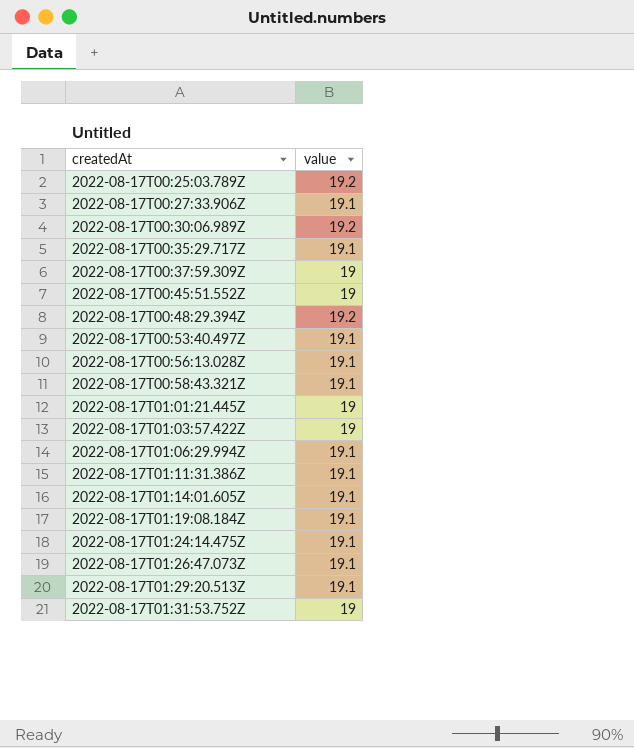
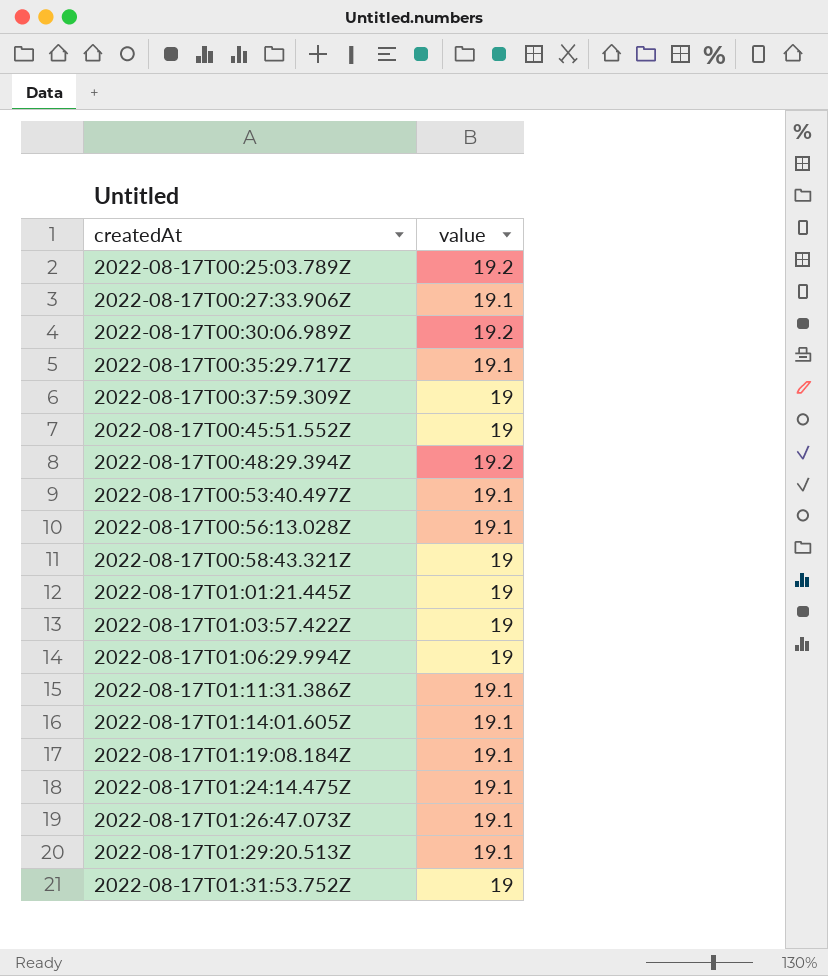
2022-08-17T00:58:43.321Z | value: 19.1 -> 19
2022-08-17T01:06:29.994Z | value: 19.1 -> 19

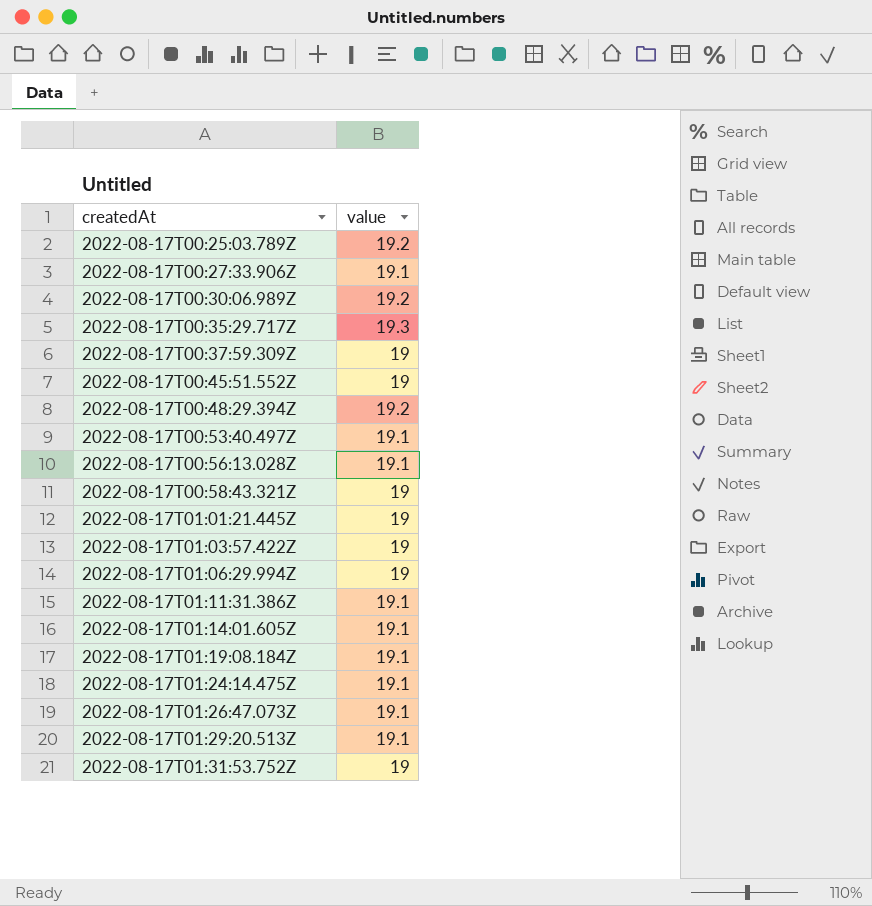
2022-08-17T00:35:29.717Z | value: 19.1 -> 19.3

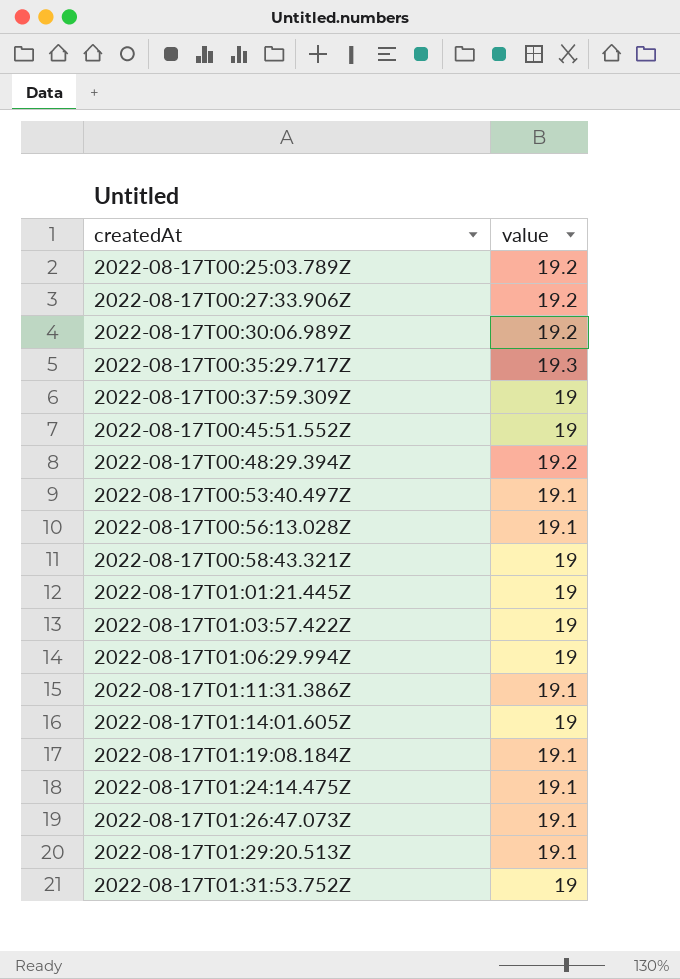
2022-08-17T00:27:33.906Z | value: 19.1 -> 19.2
2022-08-17T01:14:01.605Z | value: 19.1 -> 19

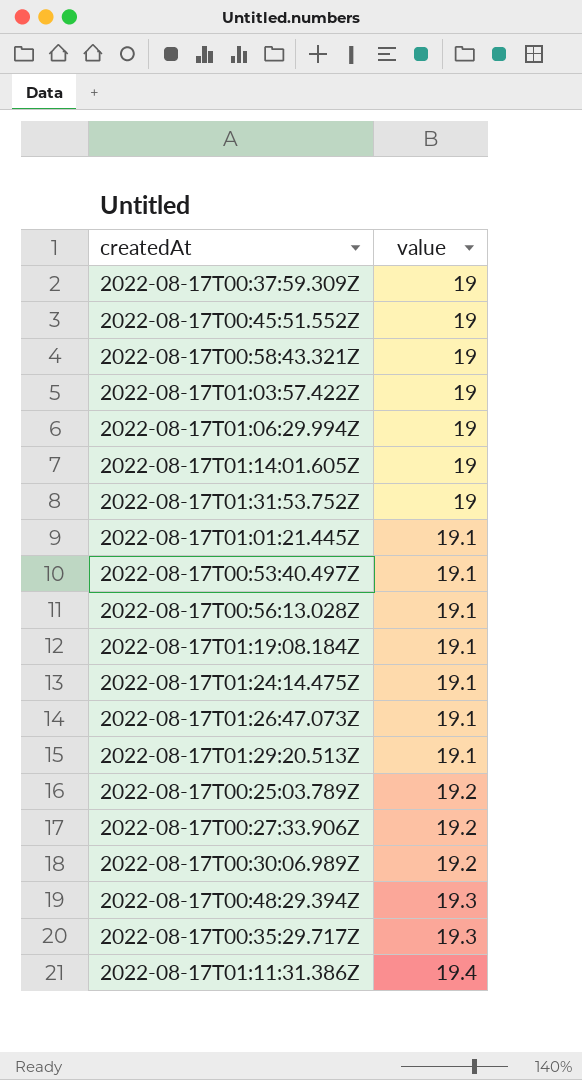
row order: createdAt ascending -> value ascending
2022-08-17T01:01:21.445Z | value: 19 -> 19.1
2022-08-17T00:48:29.394Z | value: 19.2 -> 19.3
2022-08-17T01:11:31.386Z | value: 19.1 -> 19.4

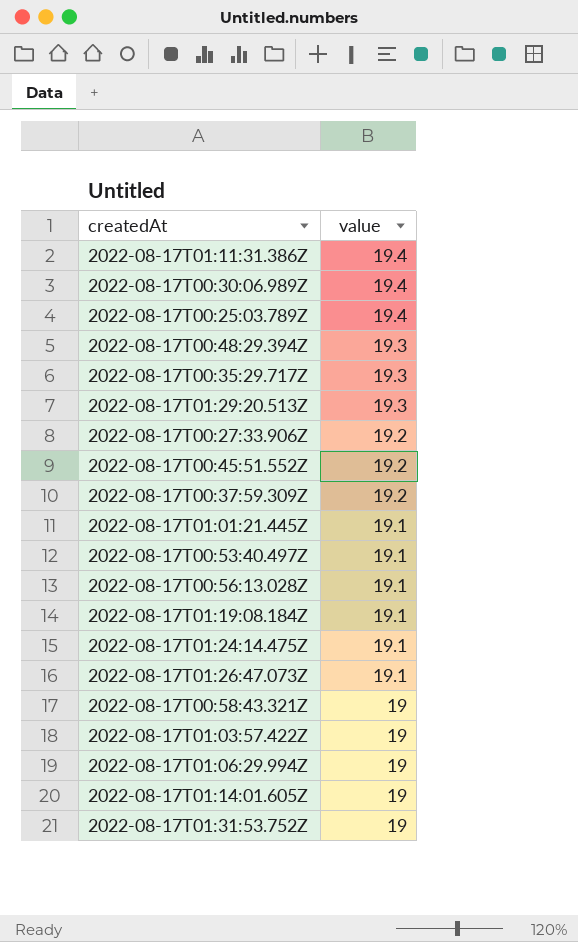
row order: value ascending -> value descending
2022-08-17T00:30:06.989Z | value: 19.2 -> 19.4
2022-08-17T00:25:03.789Z | value: 19.2 -> 19.4
2022-08-17T01:29:20.513Z | value: 19.1 -> 19.3
2022-08-17T00:45:51.552Z | value: 19 -> 19.2
2022-08-17T00:37:59.309Z | value: 19 -> 19.2

